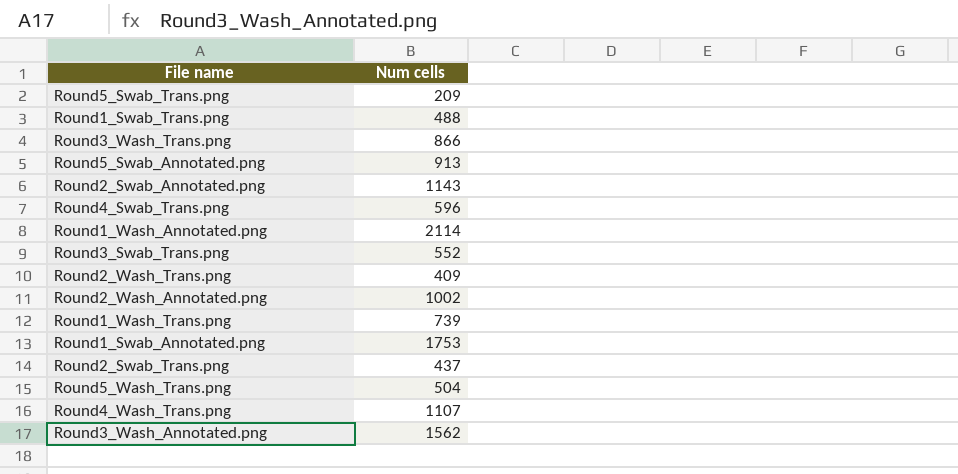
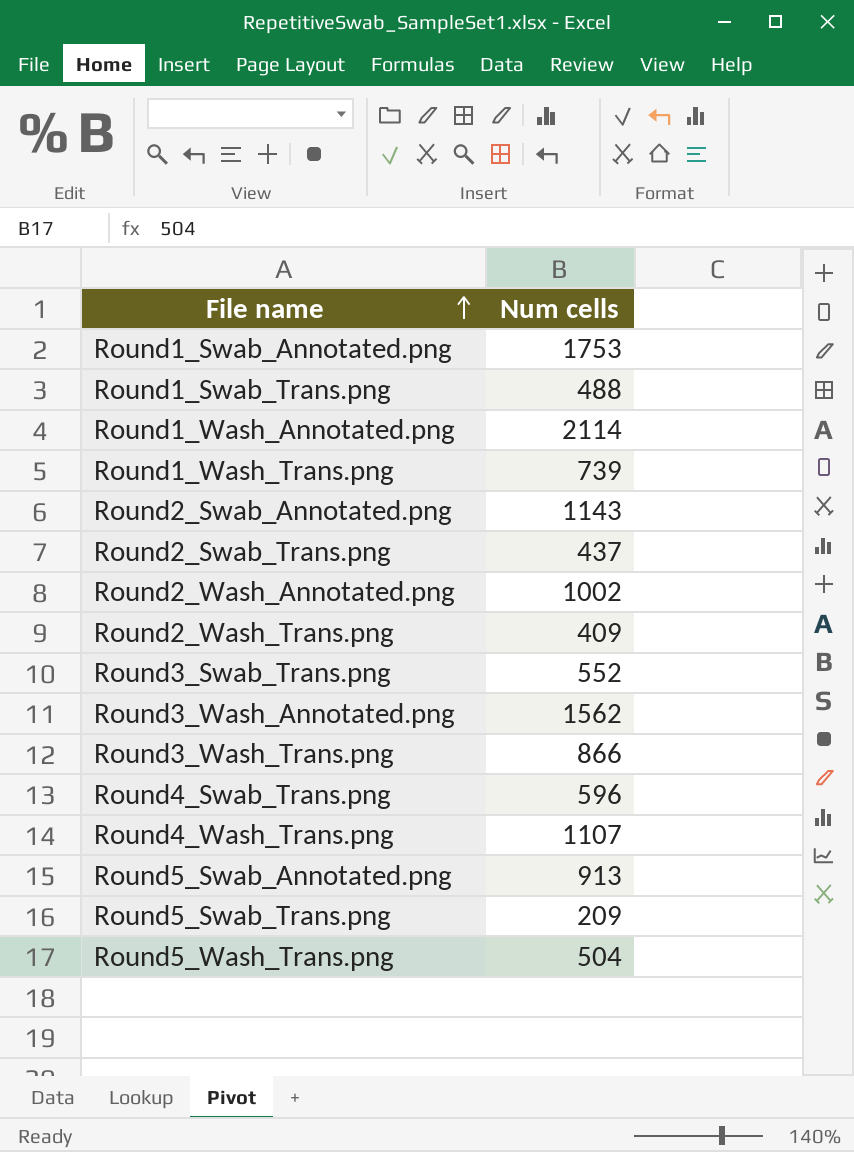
row order: none -> File name ascending

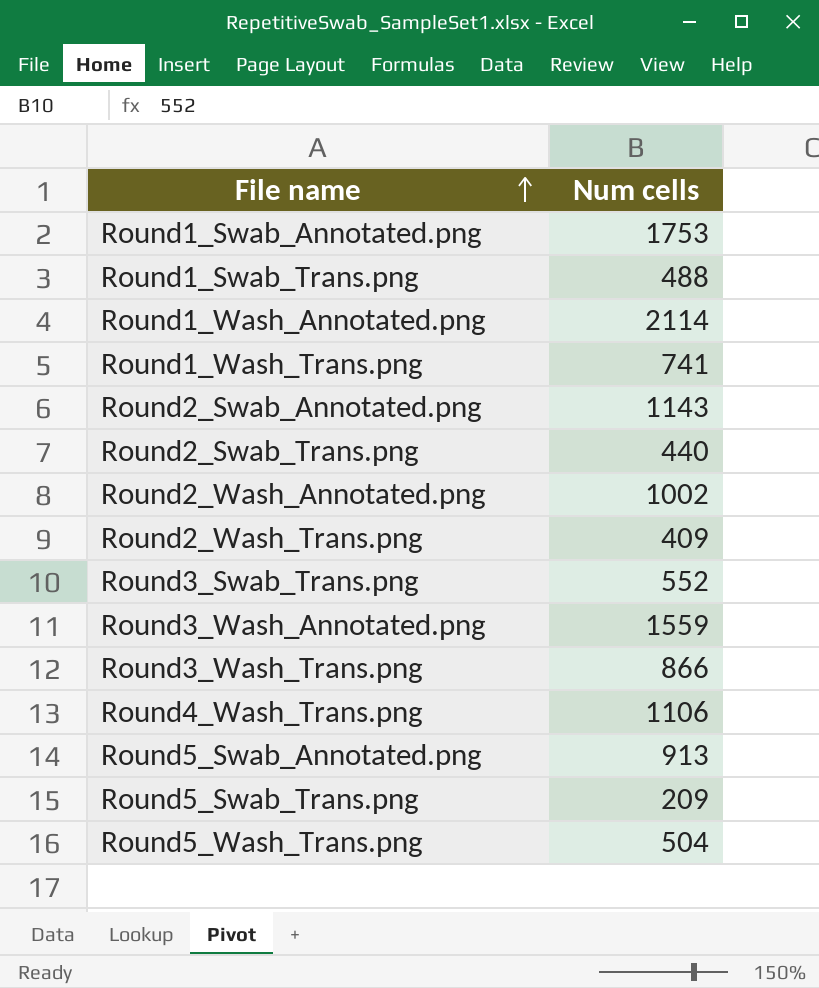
row Round4_Swab_Trans.png: 596 -> none
Round1_Wash_Trans.png | Num cells: 739 -> 741
Round2_Swab_Trans.png | Num cells: 437 -> 440
Round3_Wash_Annotated.png | Num cells: 1562 -> 1559
Round4_Wash_Trans.png | Num cells: 1107 -> 1106

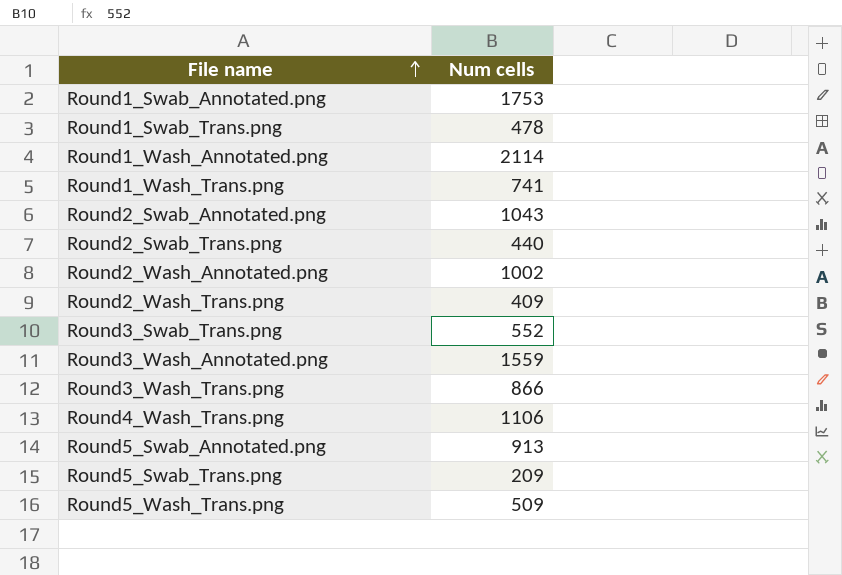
Round1_Swab_Trans.png | Num cells: 488 -> 478
Round2_Swab_Annotated.png | Num cells: 1143 -> 1043
Round5_Wash_Trans.png | Num cells: 504 -> 509

